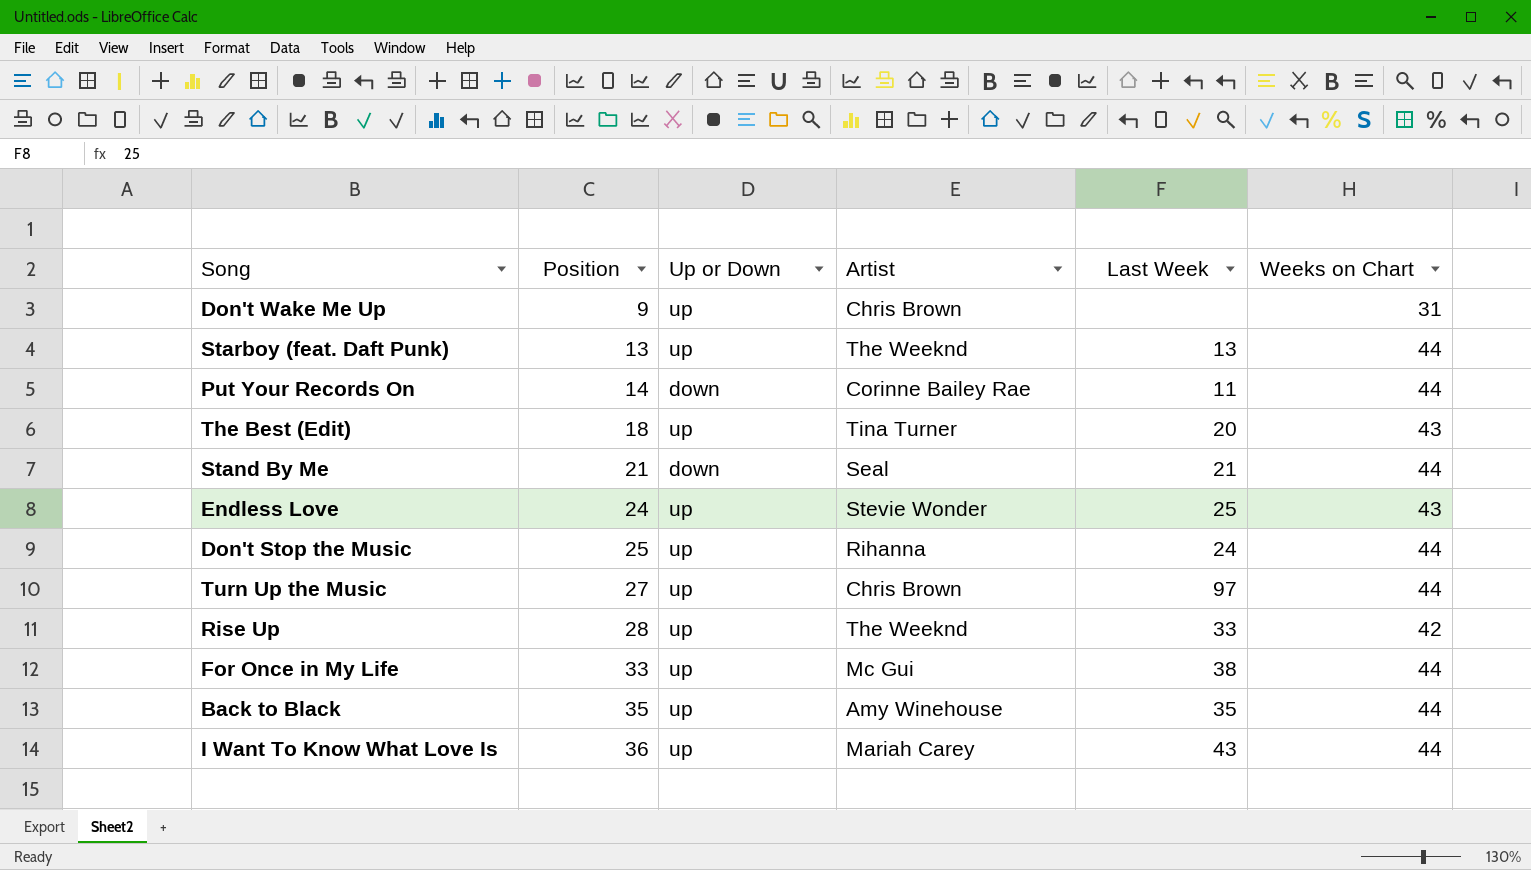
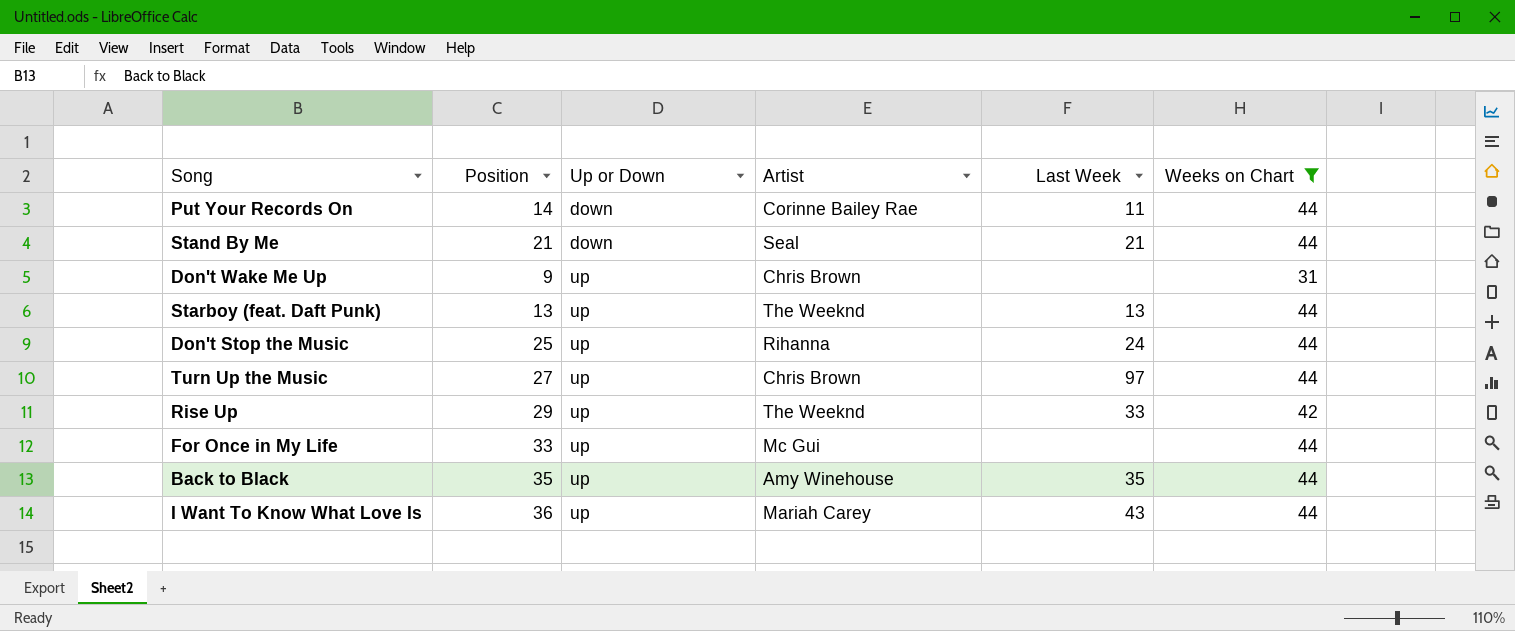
filter: none -> Weeks on Chart != 43
row order: Position ascending -> Up or Down ascending
Rise Up | Position: 28 -> 29
For Once in My Life | Last Week: 38 -> none

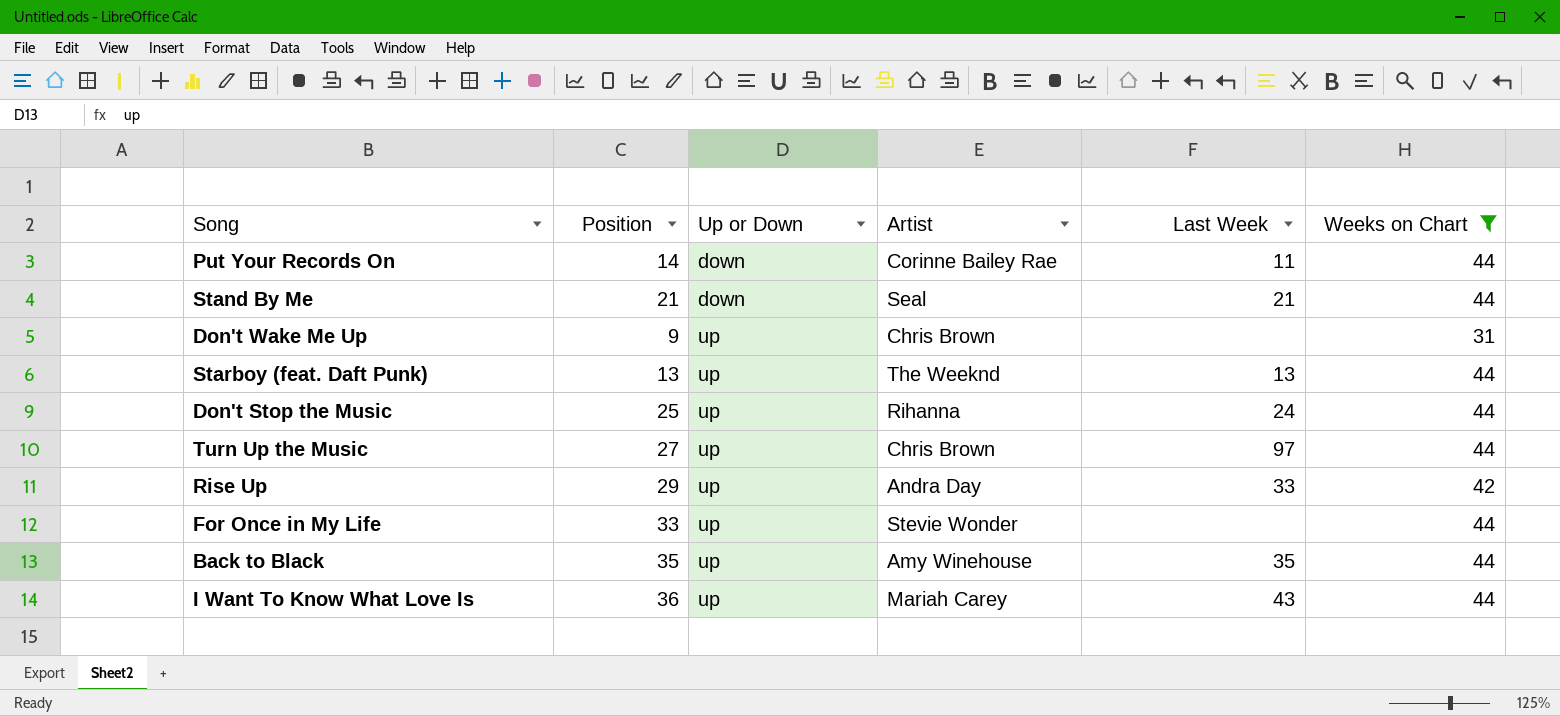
Rise Up | Artist: The Weeknd -> Andra Day
For Once in My Life | Artist: Mc Gui -> Stevie Wonder

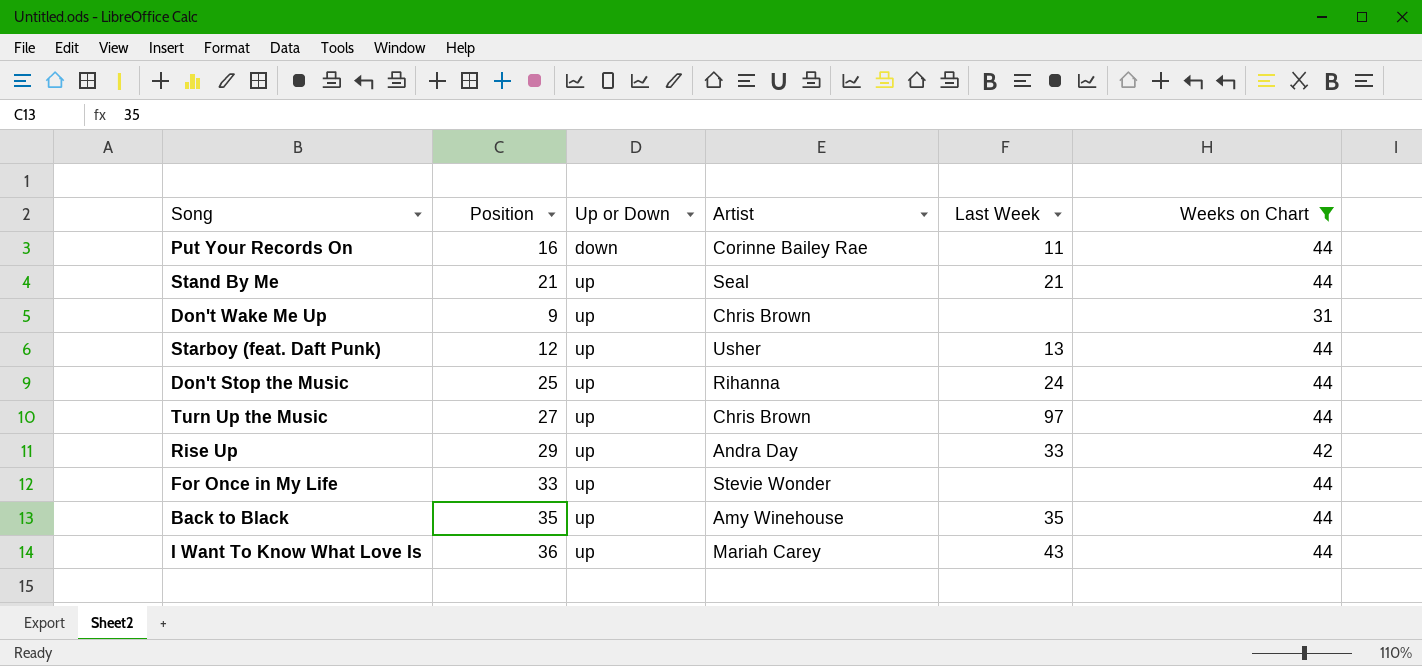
Put Your Records On | Position: 14 -> 16
Stand By Me | Up or Down: down -> up
Starboy (feat. Daft Punk) | Position: 13 -> 12
Starboy (feat. Daft Punk) | Artist: The Weeknd -> Usher

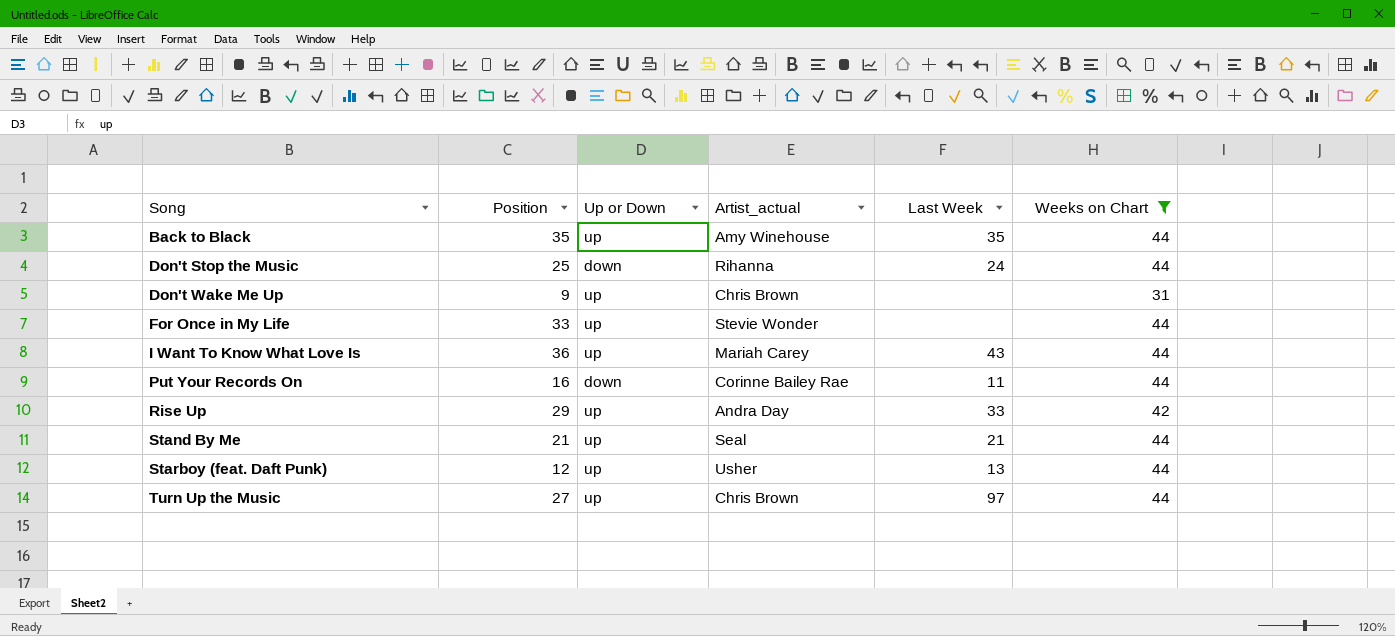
row order: Up or Down ascending -> Song ascending
column name: Artist -> Artist_actual
Don't Stop the Music | Up or Down: up -> down

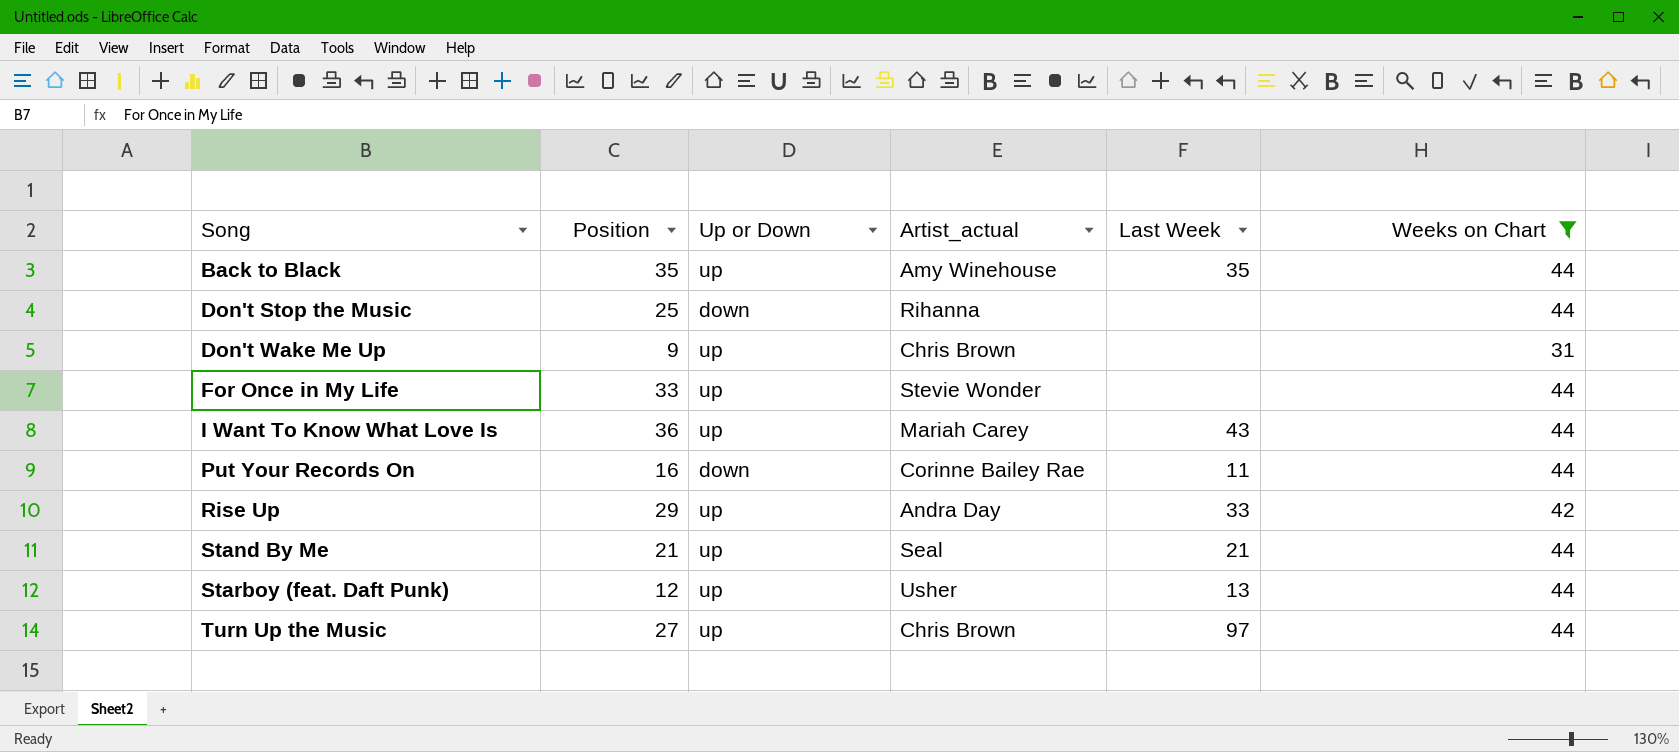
Don't Stop the Music | Last Week: 24 -> none

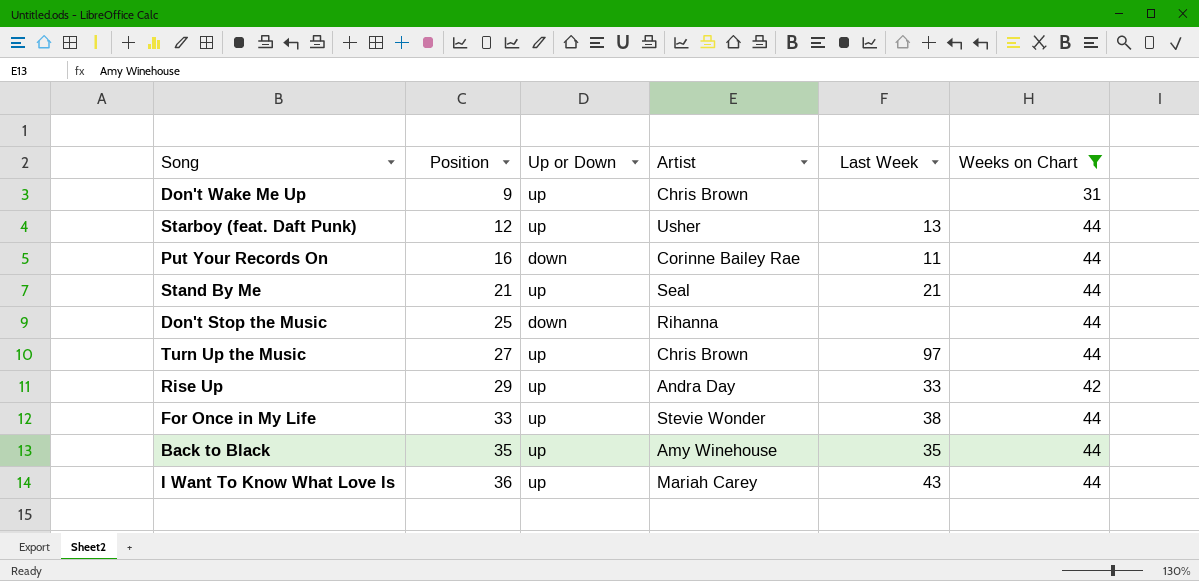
row order: Song ascending -> Position ascending
column name: Artist_actual -> Artist
For Once in My Life | Last Week: none -> 38

